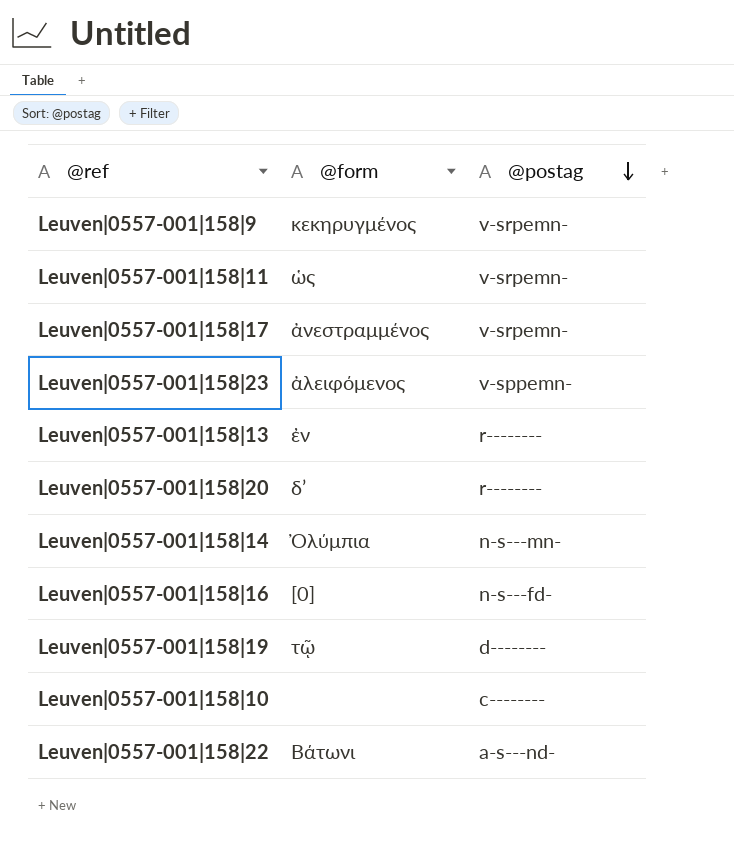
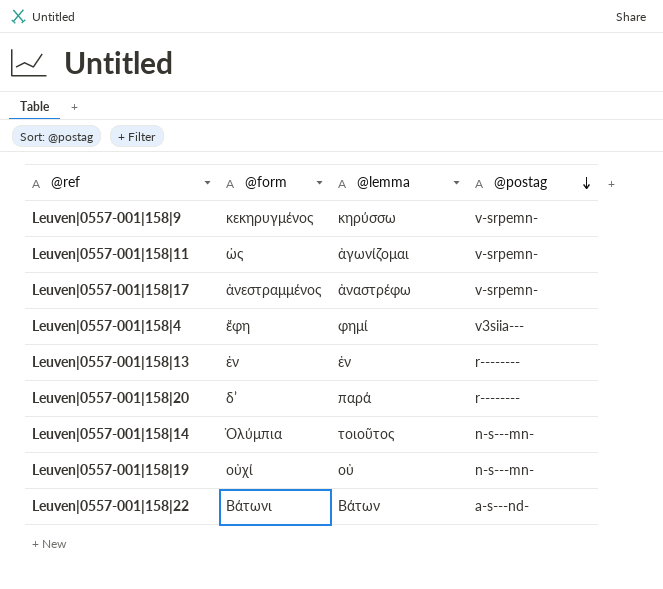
column @lemma | position: none -> 3
row Leuven|0557-001|158|23: ἀλειφόμενος | v-sppemn- -> none
row Leuven|0557-001|158|16: [0] | n-s---fd- -> none
row Leuven|0557-001|158|10: none | c-------- -> none
row Leuven|0557-001|158|4: none -> ἔφη | φημί | v3siia---
Leuven|0557-001|158|19 | @form: τῷ -> οὐχί
Leuven|0557-001|158|19 | @postag: d-------- -> n-s---mn-

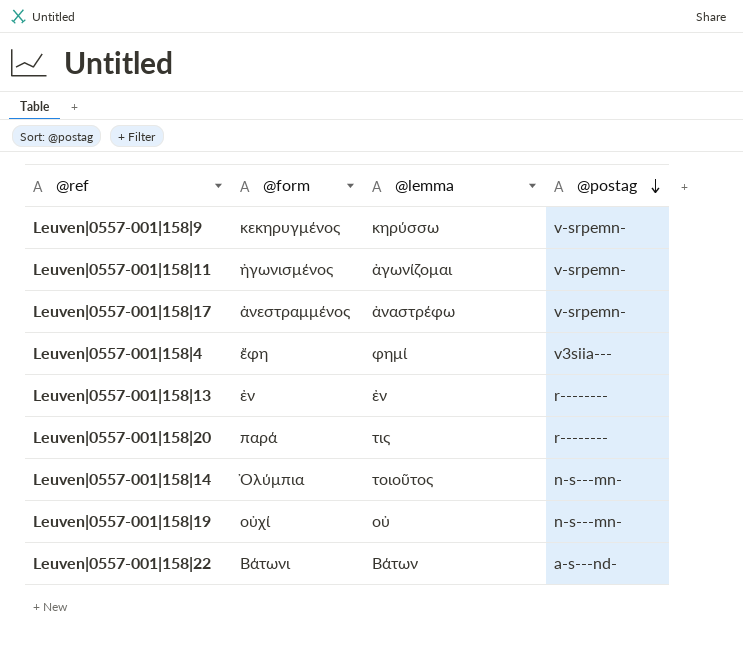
Leuven|0557-001|158|11 | @form: ὡς -> ἠγωνισμένος
Leuven|0557-001|158|20 | @form: δʼ -> παρά
Leuven|0557-001|158|20 | @lemma: παρά -> τις

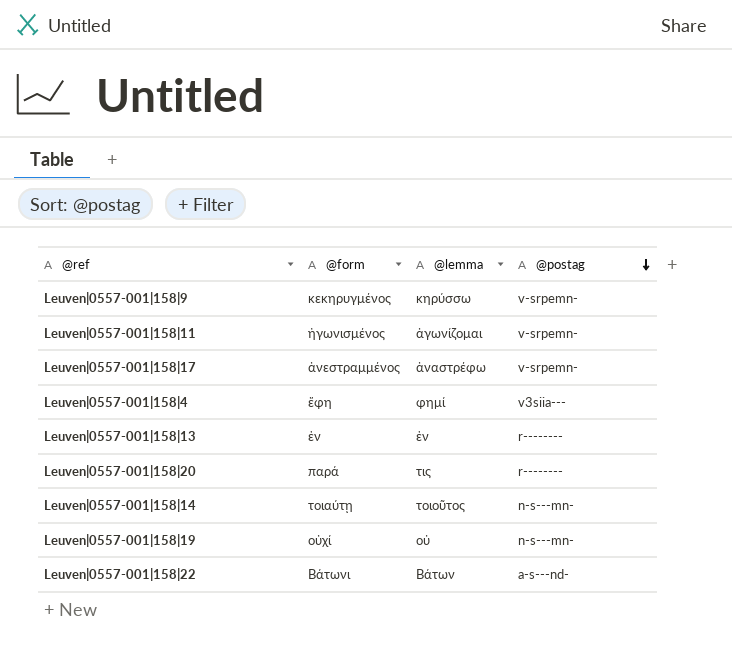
Leuven|0557-001|158|14 | @form: Ὀλύμπια -> τοιαύτῃ

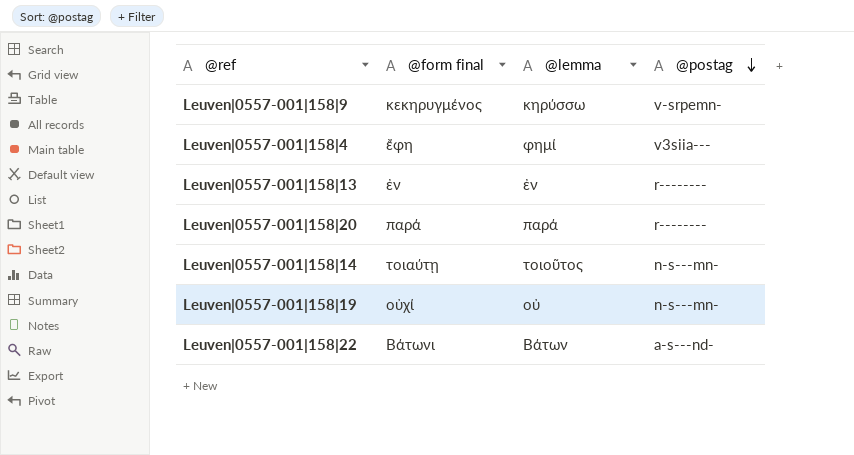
column name: @form -> @form final
row Leuven|0557-001|158|11: ἠγωνισμένος | ἀγωνίζομαι | v-srpemn- -> none
row Leuven|0557-001|158|17: ἀνεστραμμένος | ἀναστρέφω | v-srpemn- -> none
Leuven|0557-001|158|20 | @lemma: τις -> παρά

